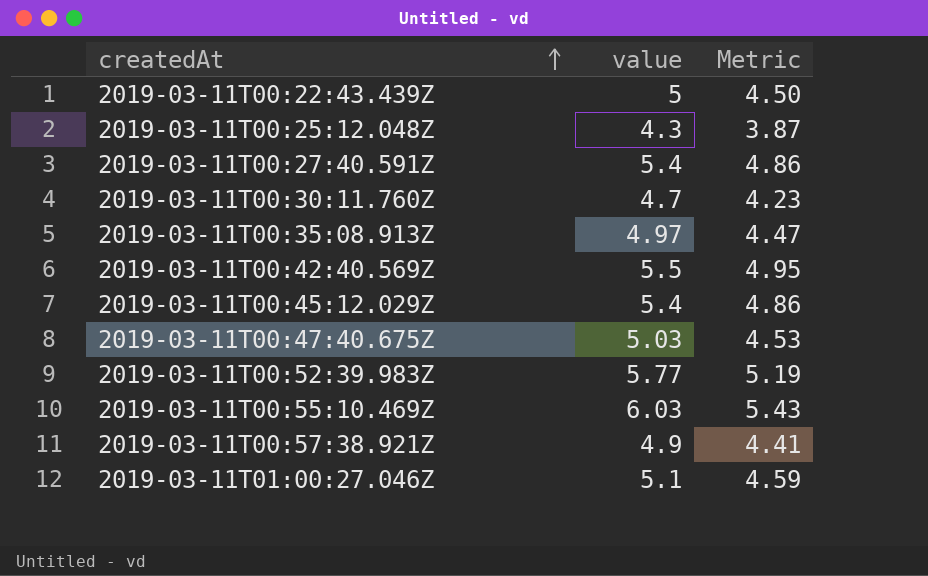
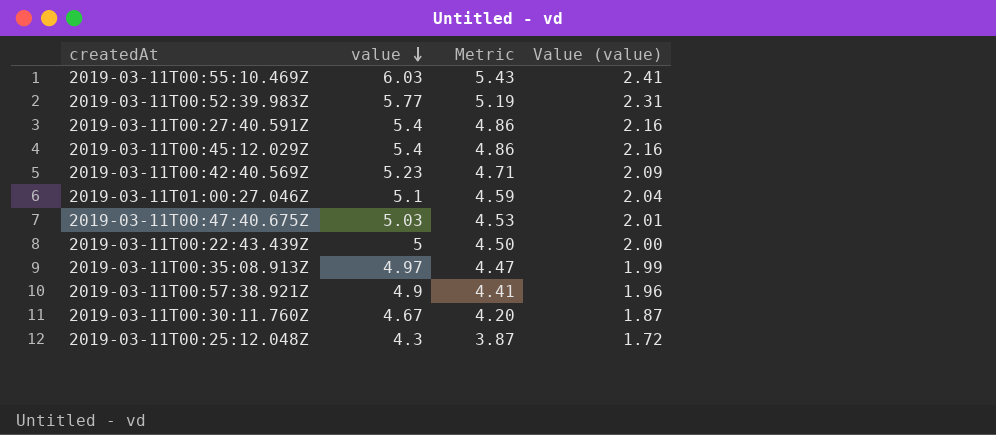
row order: createdAt ascending -> value descending
column Value (value) | formula: none -> [value] * 0.4
2019-03-11T00:42:40.569Z | value: 5.5 -> 5.23
2019-03-11T00:42:40.569Z | Metric: 4.95 -> 4.71
2019-03-11T00:30:11.760Z | value: 4.7 -> 4.67
2019-03-11T00:30:11.760Z | Metric: 4.23 -> 4.20

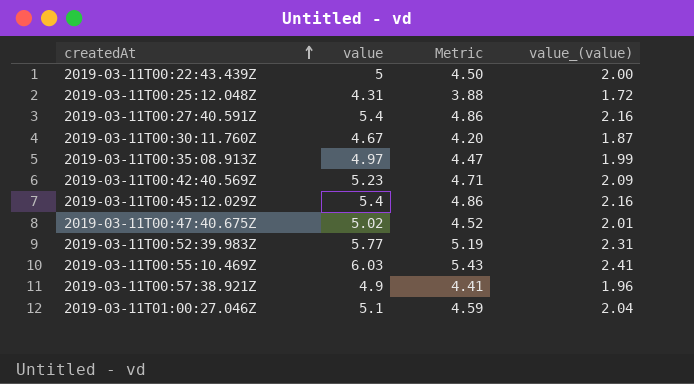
row order: value descending -> createdAt ascending
column name: Value (value) -> value_(value)
2019-03-11T00:25:12.048Z | value: 4.3 -> 4.31
2019-03-11T00:25:12.048Z | Metric: 3.87 -> 3.88
2019-03-11T00:47:40.675Z | value: 5.03 -> 5.02
2019-03-11T00:47:40.675Z | Metric: 4.53 -> 4.52

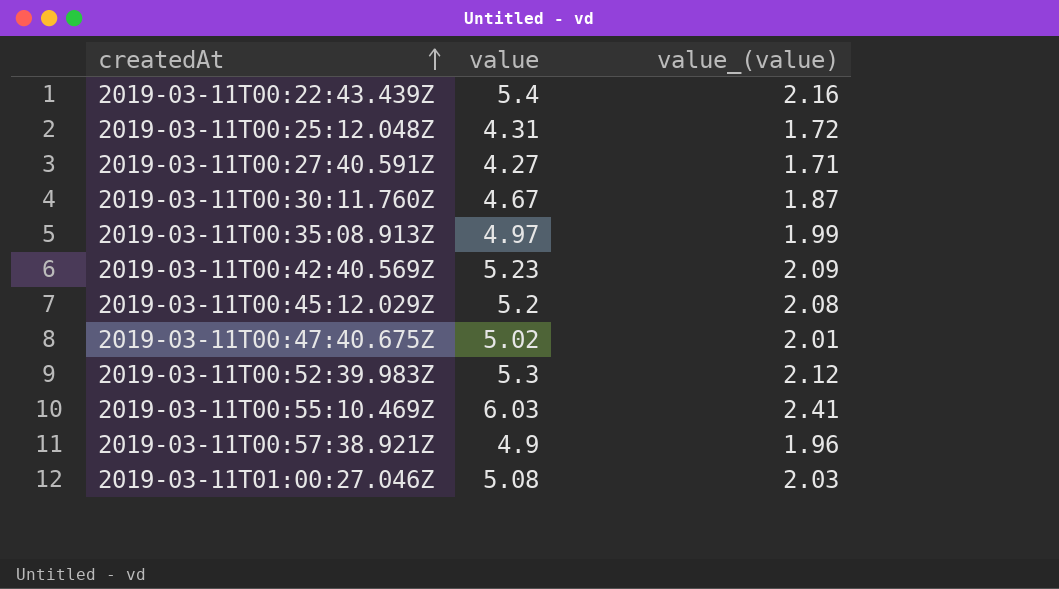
column Metric | formula: [value] * 0.9 -> none
2019-03-11T00:22:43.439Z | value: 5 -> 5.4
2019-03-11T00:22:43.439Z | value_(value): 2.00 -> 2.16
2019-03-11T00:27:40.591Z | value: 5.4 -> 4.27
2019-03-11T00:27:40.591Z | value_(value): 2.16 -> 1.71
2019-03-11T00:45:12.029Z | value: 5.4 -> 5.2
2019-03-11T00:45:12.029Z | value_(value): 2.16 -> 2.08
2019-03-11T00:52:39.983Z | value: 5.77 -> 5.3
2019-03-11T00:52:39.983Z | value_(value): 2.31 -> 2.12
2019-03-11T01:00:27.046Z | value: 5.1 -> 5.08
2019-03-11T01:00:27.046Z | value_(value): 2.04 -> 2.03

